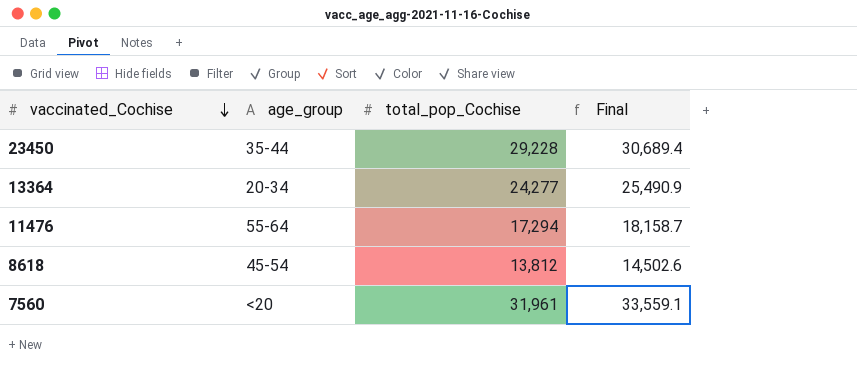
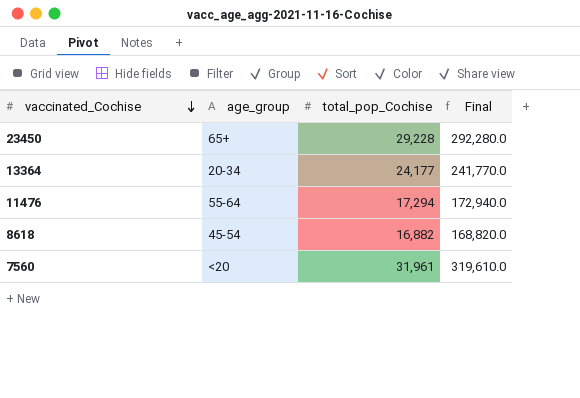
column Final | formula: [total_pop_Cochise] * 1.05 -> [total_pop_Cochise] * 10
23450 | age_group: 35-44 -> 65+
13364 | total_pop_Cochise: 24,277 -> 24,177
8618 | total_pop_Cochise: 13,812 -> 16,882

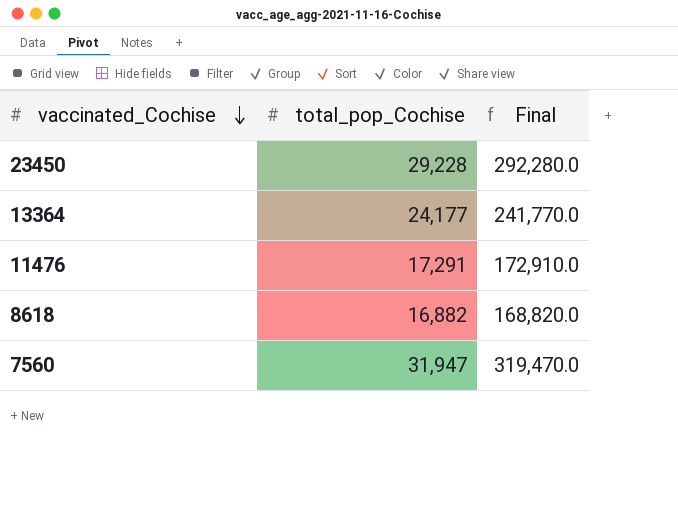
column age_group | position: 2 -> none
11476 | total_pop_Cochise: 17,294 -> 17,291
11476 | Final: 172,940.0 -> 172,910.0
7560 | total_pop_Cochise: 31,961 -> 31,947
7560 | Final: 319,610.0 -> 319,470.0

